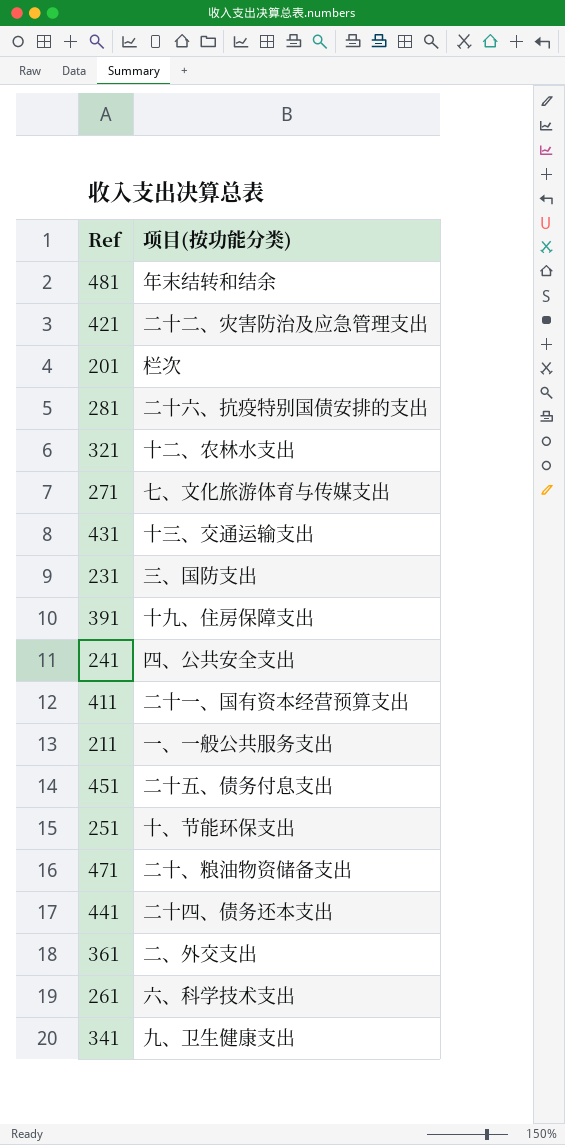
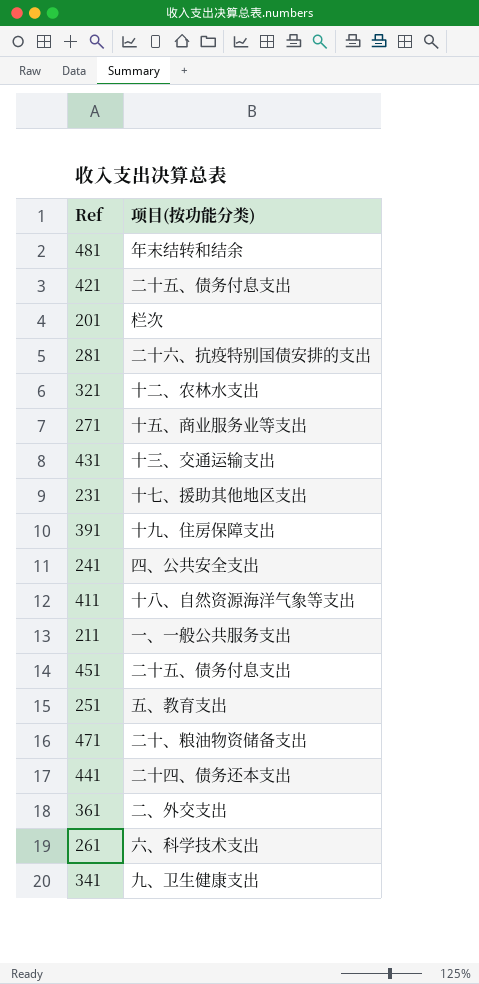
421 | 项目(按功能分类): 二十二、灾害防治及应急管理支出 -> 二十五、债务付息支出
271 | 项目(按功能分类): 七、文化旅游体育与传媒支出 -> 十五、商业服务业等支出
231 | 项目(按功能分类): 三、国防支出 -> 十七、援助其他地区支出
411 | 项目(按功能分类): 二十一、国有资本经营预算支出 -> 十八、自然资源海洋气象等支出
251 | 项目(按功能分类): 十、节能环保支出 -> 五、教育支出

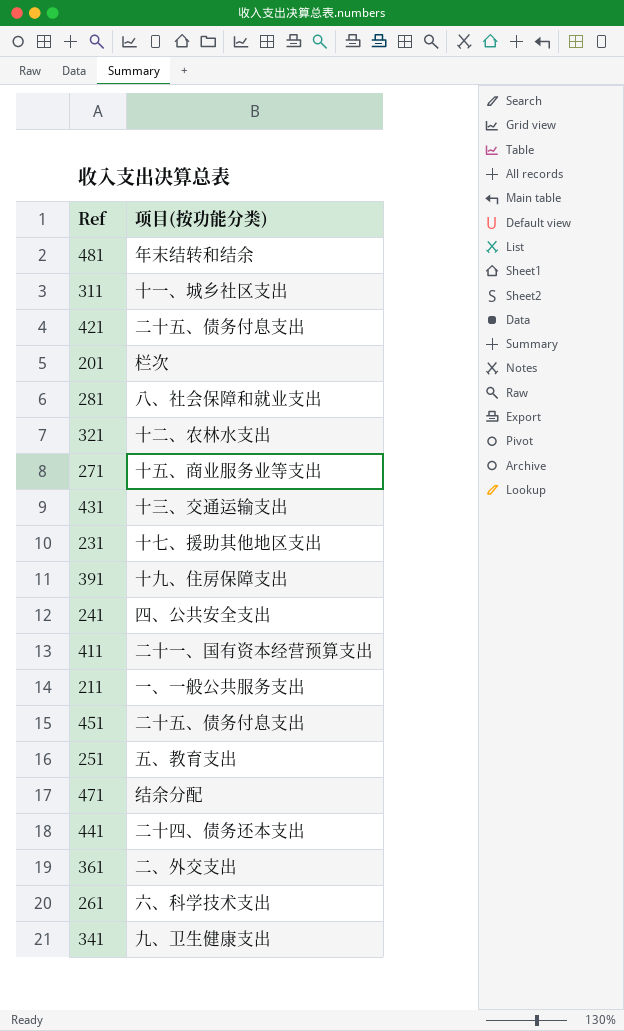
row 311: none -> 十一、城乡社区支出
281 | 项目(按功能分类): 二十六、抗疫特别国债安排的支出 -> 八、社会保障和就业支出
411 | 项目(按功能分类): 十八、自然资源海洋气象等支出 -> 二十一、国有资本经营预算支出
471 | 项目(按功能分类): 二十、粮油物资储备支出 -> 结余分配

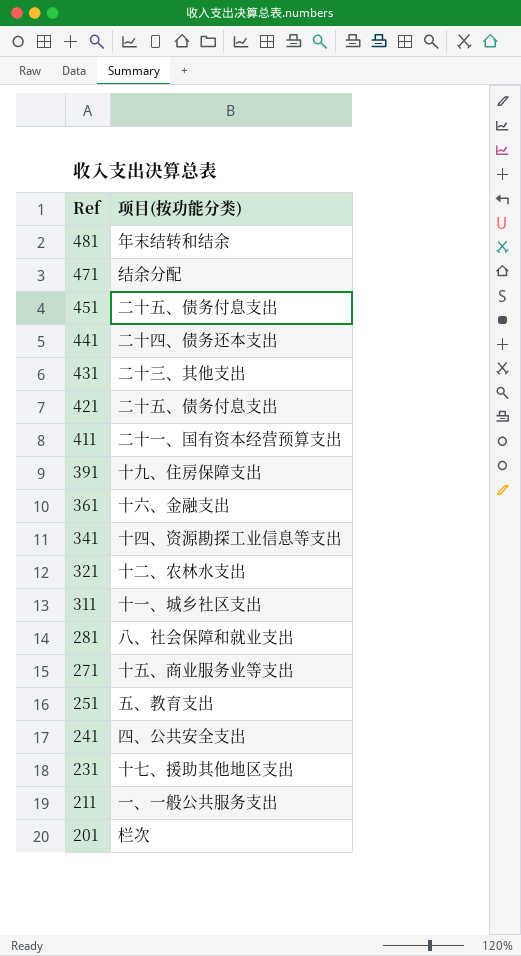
row order: none -> Ref descending
row 261: 六、科学技术支出 -> none
431 | 项目(按功能分类): 十三、交通运输支出 -> 二十三、其他支出
361 | 项目(按功能分类): 二、外交支出 -> 十六、金融支出
341 | 项目(按功能分类): 九、卫生健康支出 -> 十四、资源勘探工业信息等支出

